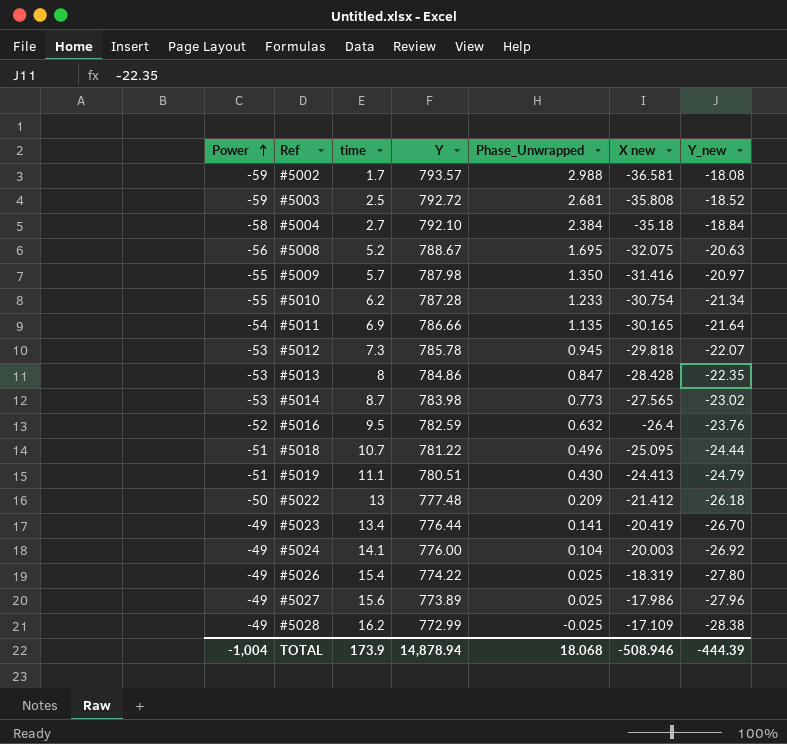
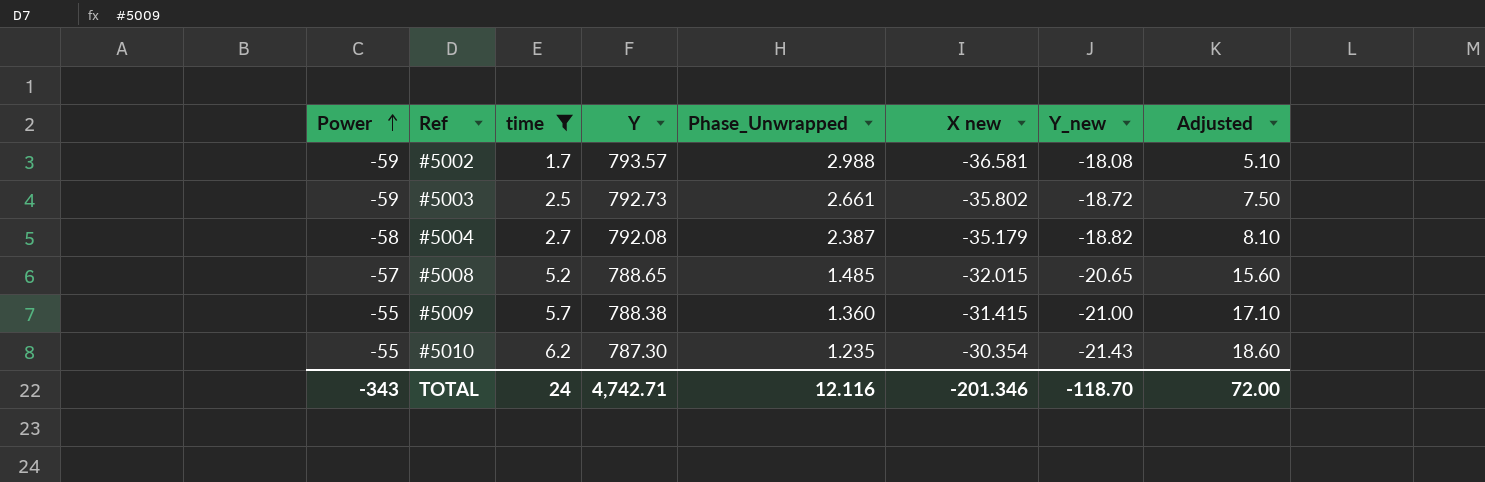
filter: none -> time <= 6.2
column Adjusted | formula: none -> [time] * 3
#5003 | Y: 792.72 -> 792.73
#5003 | Phase_Unwrapped: 2.681 -> 2.661
#5003 | X new: -35.808 -> -35.802
#5003 | Y_new: -18.52 -> -18.72
#5004 | Y: 792.10 -> 792.08
#5004 | Phase_Unwrapped: 2.384 -> 2.387
#5004 | X new: -35.18 -> -35.179
#5004 | Y_new: -18.84 -> -18.82
#5008 | Power: -56 -> -57
#5008 | Y: 788.67 -> 788.65
#5008 | Phase_Unwrapped: 1.695 -> 1.485
#5008 | X new: -32.075 -> -32.015
#5008 | Y_new: -20.63 -> -20.65
#5009 | Y: 787.98 -> 788.38
#5009 | Phase_Unwrapped: 1.350 -> 1.360
#5009 | X new: -31.416 -> -31.415
#5009 | Y_new: -20.97 -> -21.00
#5010 | Y: 787.28 -> 787.30
#5010 | Phase_Unwrapped: 1.233 -> 1.235
#5010 | X new: -30.754 -> -30.354
#5010 | Y_new: -21.34 -> -21.43
TOTAL | Power: -1,004 -> -343
TOTAL | time: 173.9 -> 24
TOTAL | Y: 14,878.94 -> 4,742.71
TOTAL | Phase_Unwrapped: 18.068 -> 12.116
TOTAL | X new: -508.946 -> -201.346
TOTAL | Y_new: -444.39 -> -118.70

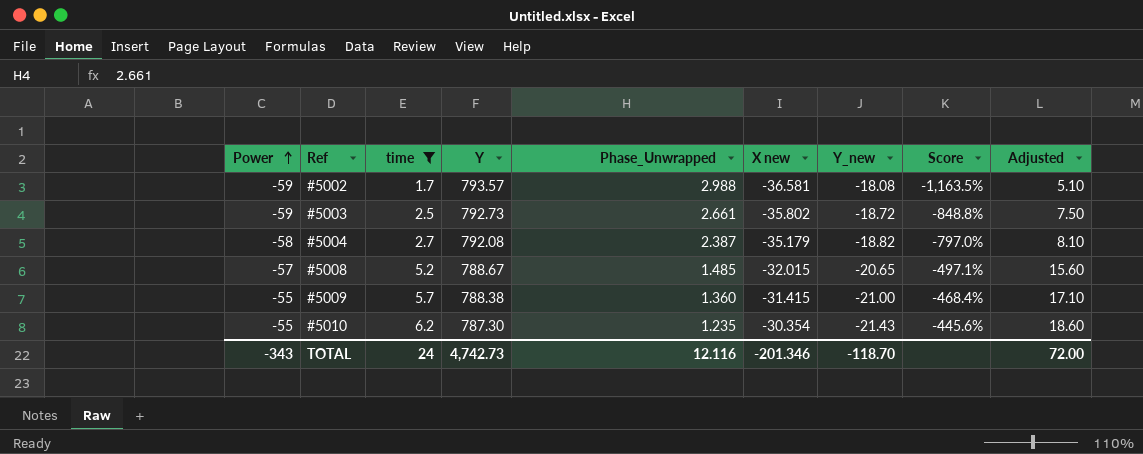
column Score | formula: none -> ([Y_new] - [time]) / [time]
#5008 | Y: 788.65 -> 788.67
TOTAL | Y: 4,742.71 -> 4,742.73

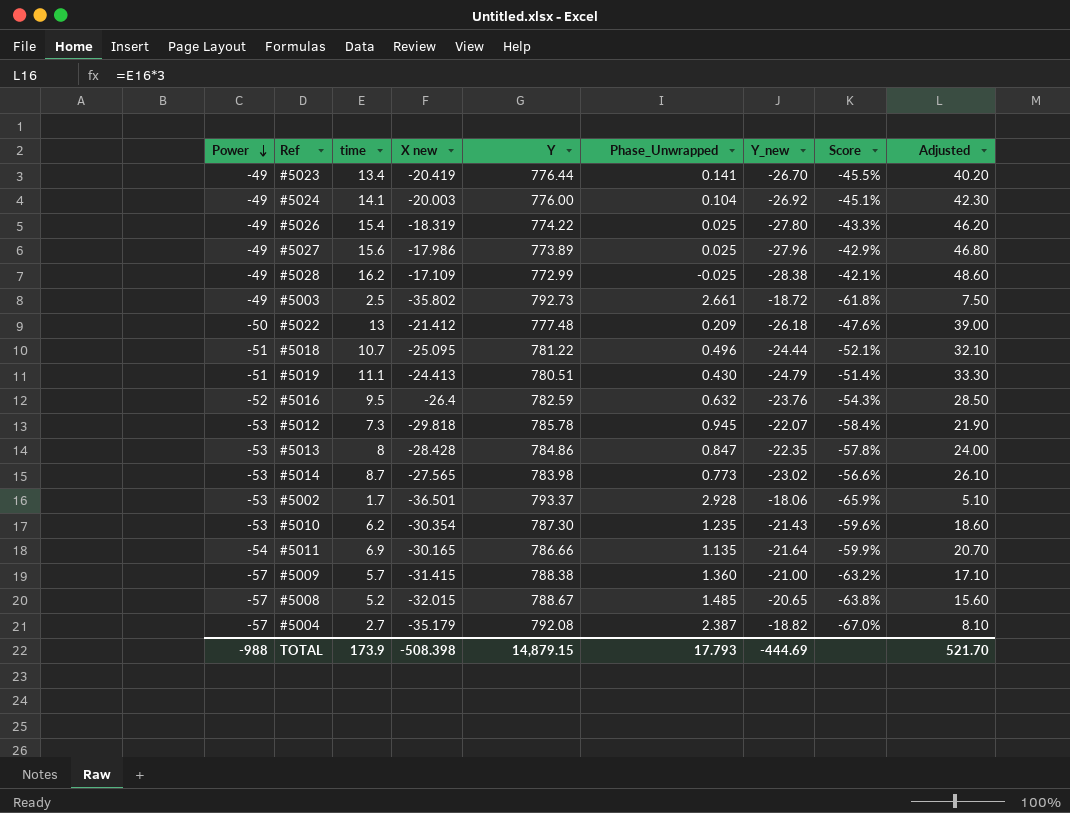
filter: time <= 6.2 -> none
row order: Power ascending -> Power descending
column X new | position: 6 -> 4
column Score | formula: ([Y_new] - [time]) / [time] -> ([Y_new] - [Power]) / [Power]
#5003 | Power: -59 -> -49
#5002 | Power: -59 -> -53
#5002 | X new: -36.581 -> -36.501
#5002 | Y: 793.57 -> 793.37
#5002 | Phase_Unwrapped: 2.988 -> 2.928
#5002 | Y_new: -18.08 -> -18.06
#5010 | Power: -55 -> -53
#5009 | Power: -55 -> -57
#5004 | Power: -58 -> -57
TOTAL | Power: -343 -> -988
TOTAL | time: 24 -> 173.9
TOTAL | X new: -201.346 -> -508.398
TOTAL | Y: 4,742.73 -> 14,879.15
TOTAL | Phase_Unwrapped: 12.116 -> 17.793
TOTAL | Y_new: -118.70 -> -444.69
TOTAL | Adjusted: 72.00 -> 521.70

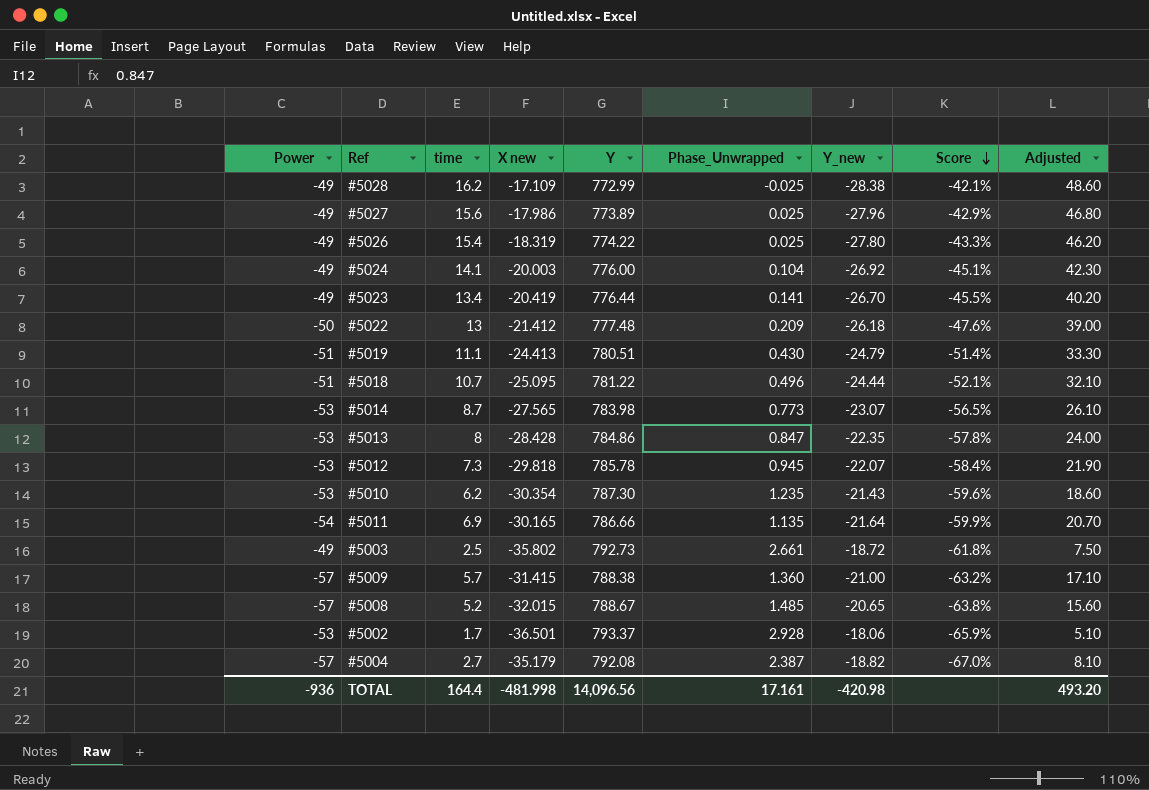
row order: Power descending -> Score descending
row #5016: -52 | 9.5 | -26.4 | 782.59 | 0.632 | -23.76 | -54.3% | 28.50 -> none
#5014 | Y_new: -23.02 -> -23.07
#5014 | Score: -56.6% -> -56.5%
TOTAL | Power: -988 -> -936
TOTAL | time: 173.9 -> 164.4
TOTAL | X new: -508.398 -> -481.998
TOTAL | Y: 14,879.15 -> 14,096.56
TOTAL | Phase_Unwrapped: 17.793 -> 17.161
TOTAL | Y_new: -444.69 -> -420.98
TOTAL | Adjusted: 521.70 -> 493.20

